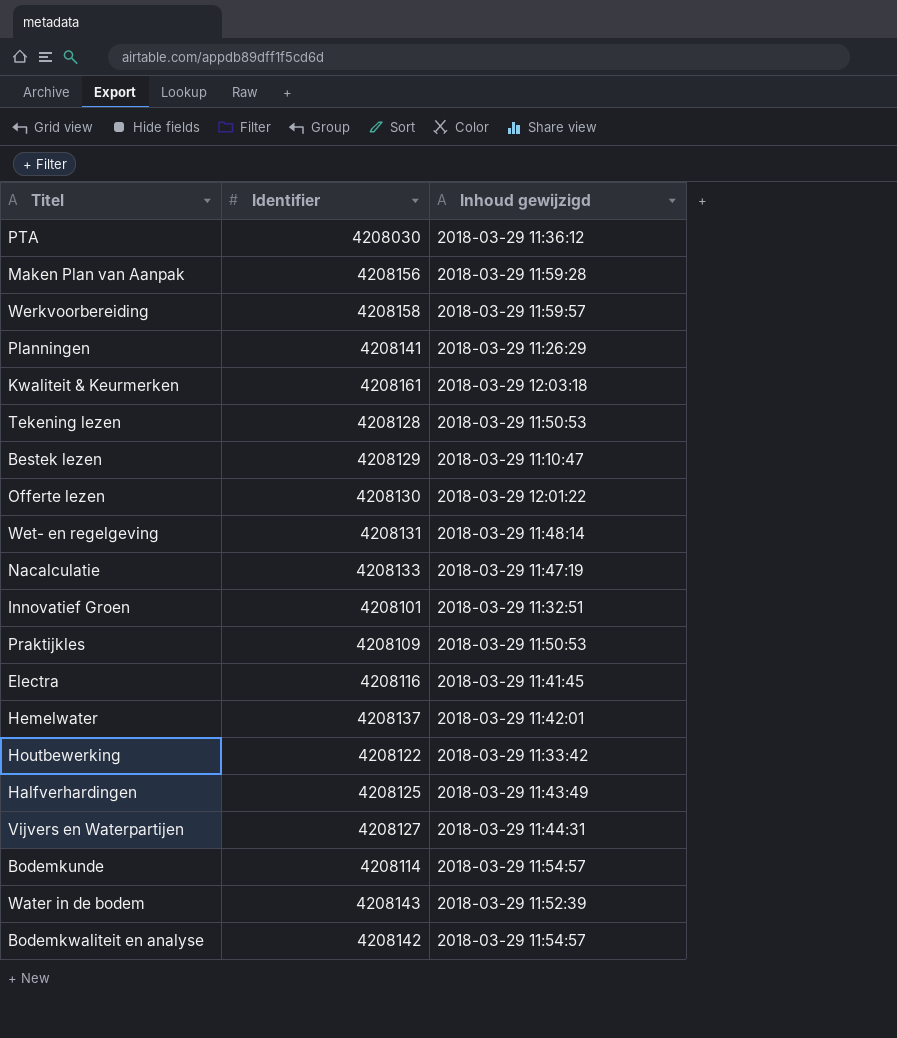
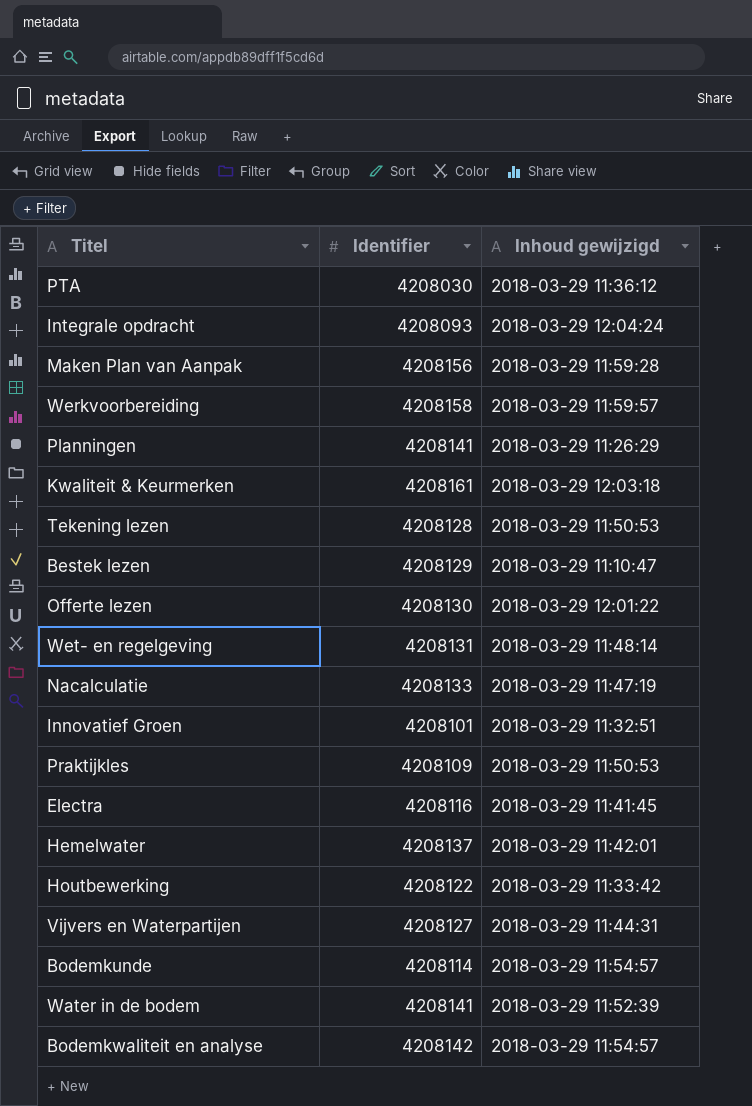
row Halfverhardingen: 4208125 | 2018-03-29 11:43:49 -> none
row Integrale opdracht: none -> 4208093 | 2018-03-29 12:04:24
Water in de bodem | Identifier: 4208143 -> 4208141

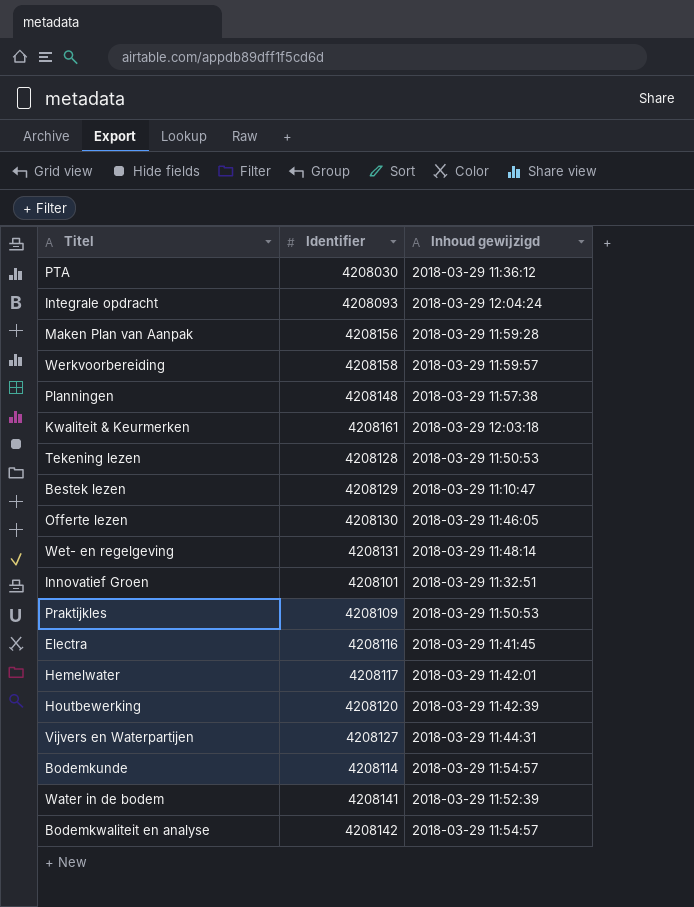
row Nacalculatie: 4208133 | 2018-03-29 11:47:19 -> none
Planningen | Identifier: 4208141 -> 4208148
Planningen | Inhoud gewijzigd: 2018-03-29 11:26:29 -> 2018-03-29 11:57:38
Offerte lezen | Inhoud gewijzigd: 2018-03-29 12:01:22 -> 2018-03-29 11:46:05
Hemelwater | Identifier: 4208137 -> 4208117
Houtbewerking | Identifier: 4208122 -> 4208120
Houtbewerking | Inhoud gewijzigd: 2018-03-29 11:33:42 -> 2018-03-29 11:42:39

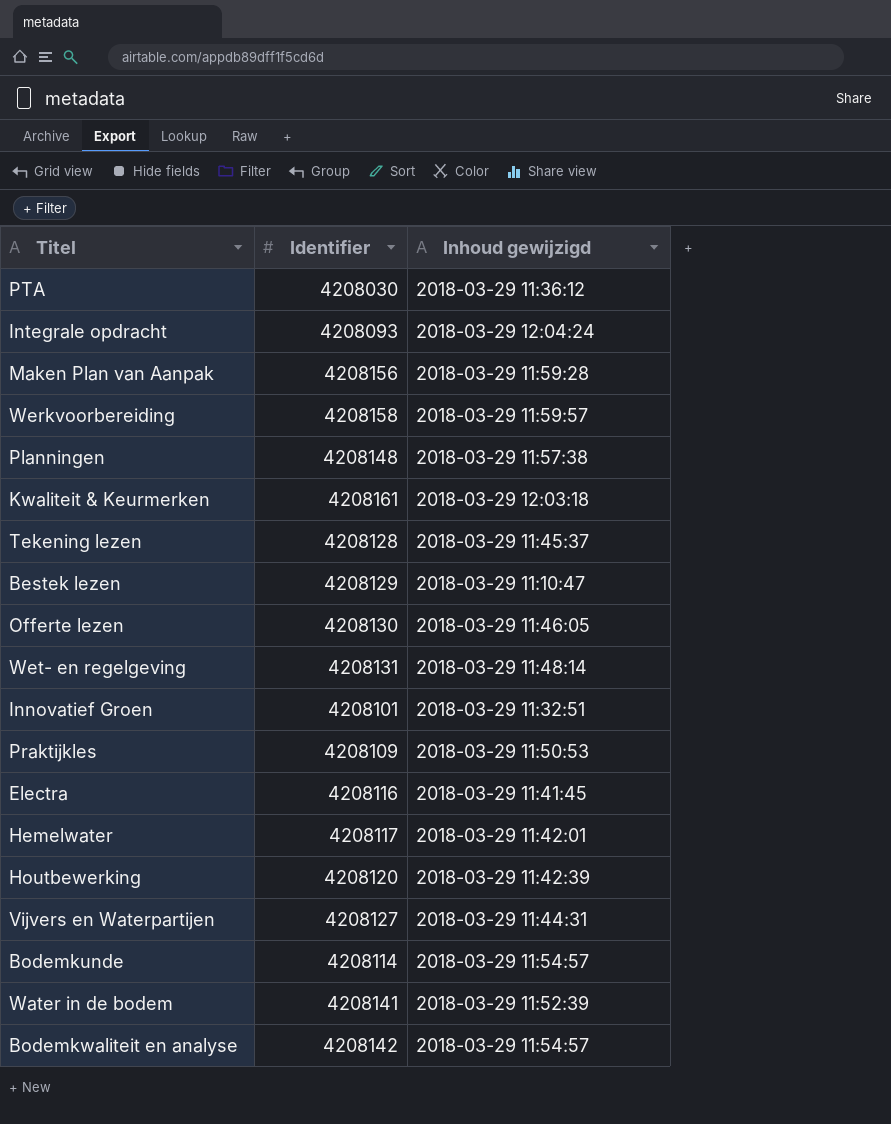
Tekening lezen | Inhoud gewijzigd: 2018-03-29 11:50:53 -> 2018-03-29 11:45:37

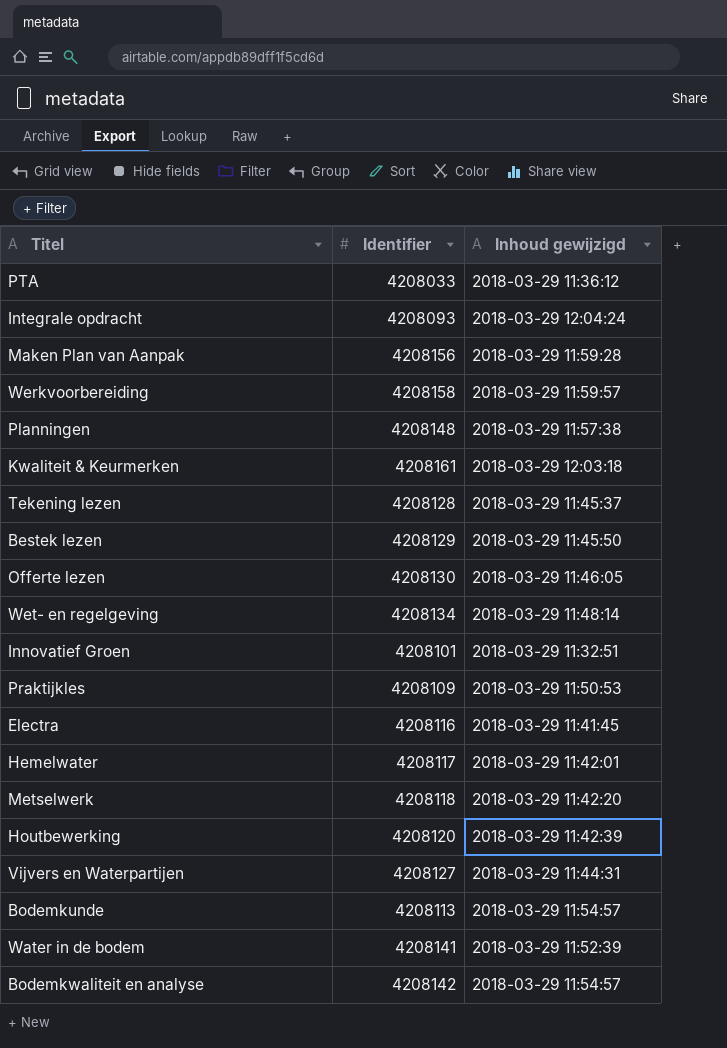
PTA | Identifier: 4208030 -> 4208033
Bestek lezen | Inhoud gewijzigd: 2018-03-29 11:10:47 -> 2018-03-29 11:45:50
Wet- en regelgeving | Identifier: 4208131 -> 4208134
row Metselwerk: none -> 4208118 | 2018-03-29 11:42:20
Bodemkunde | Identifier: 4208114 -> 4208113

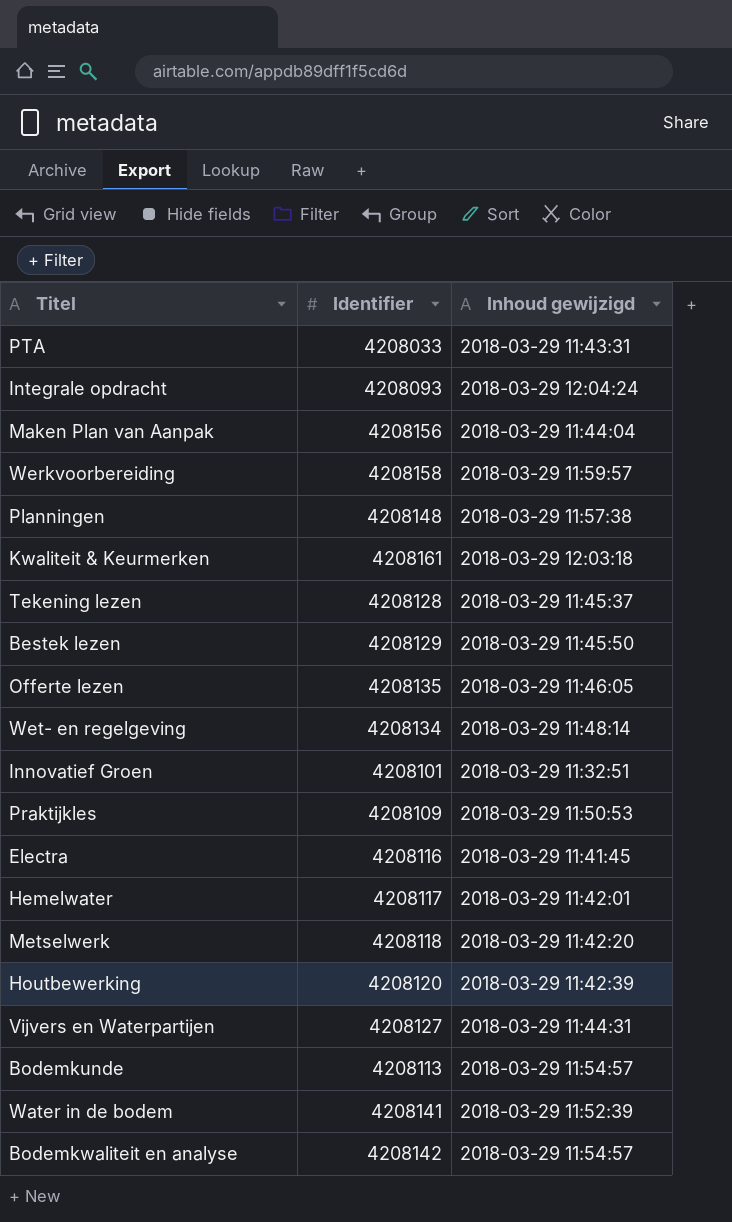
PTA | Inhoud gewijzigd: 2018-03-29 11:36:12 -> 2018-03-29 11:43:31
Maken Plan van Aanpak | Inhoud gewijzigd: 2018-03-29 11:59:28 -> 2018-03-29 11:44:04
Offerte lezen | Identifier: 4208130 -> 4208135

